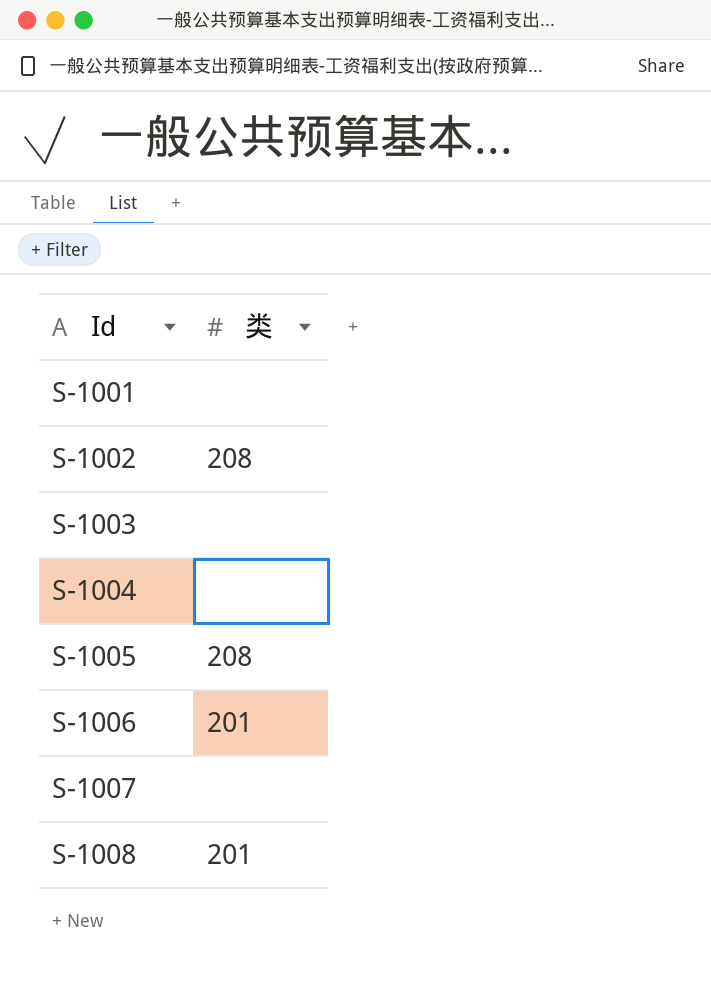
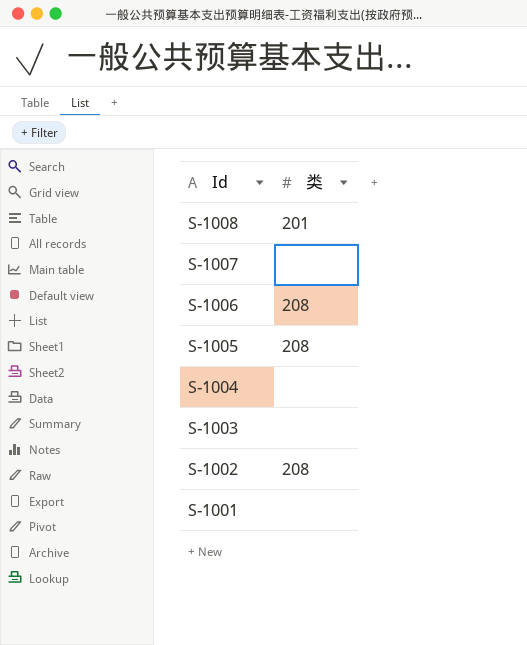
row order: Id ascending -> Id descending
S-1006 | 类: 201 -> 208

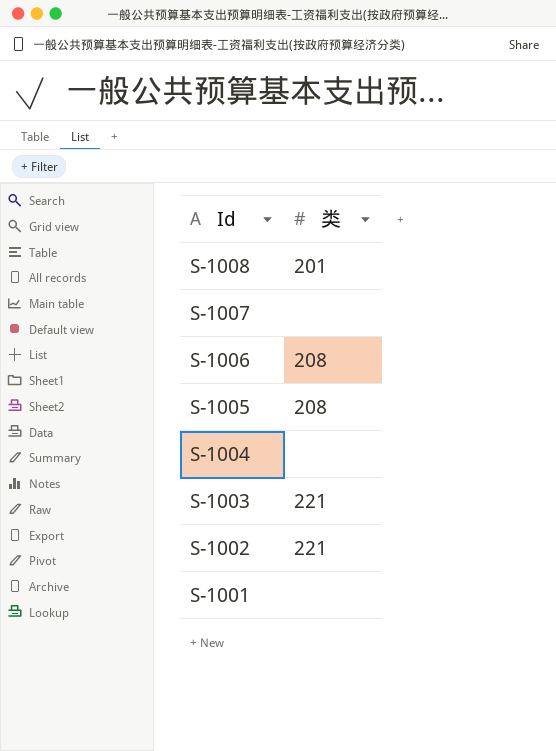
S-1003 | 类: none -> 221
S-1002 | 类: 208 -> 221

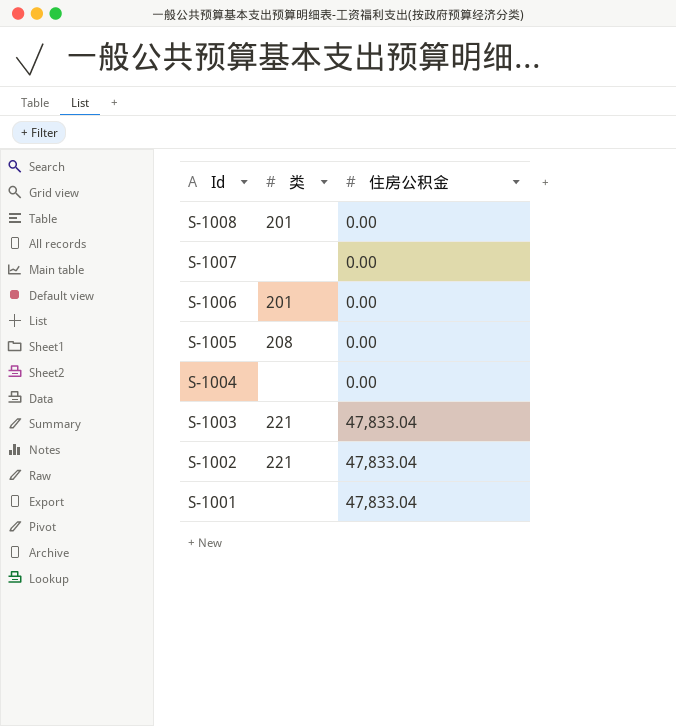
column 住房公积金 | position: none -> 3
S-1006 | 类: 208 -> 201

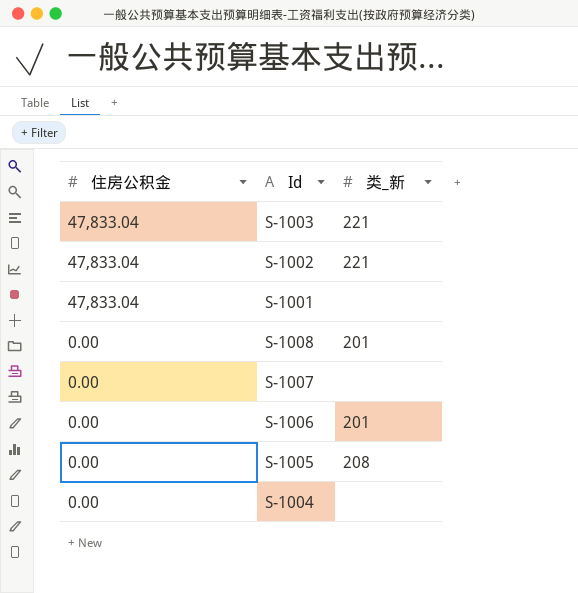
row order: Id descending -> 住房公积金 descending
column 住房公积金 | position: 3 -> 1
column name: 类 -> 类_新

